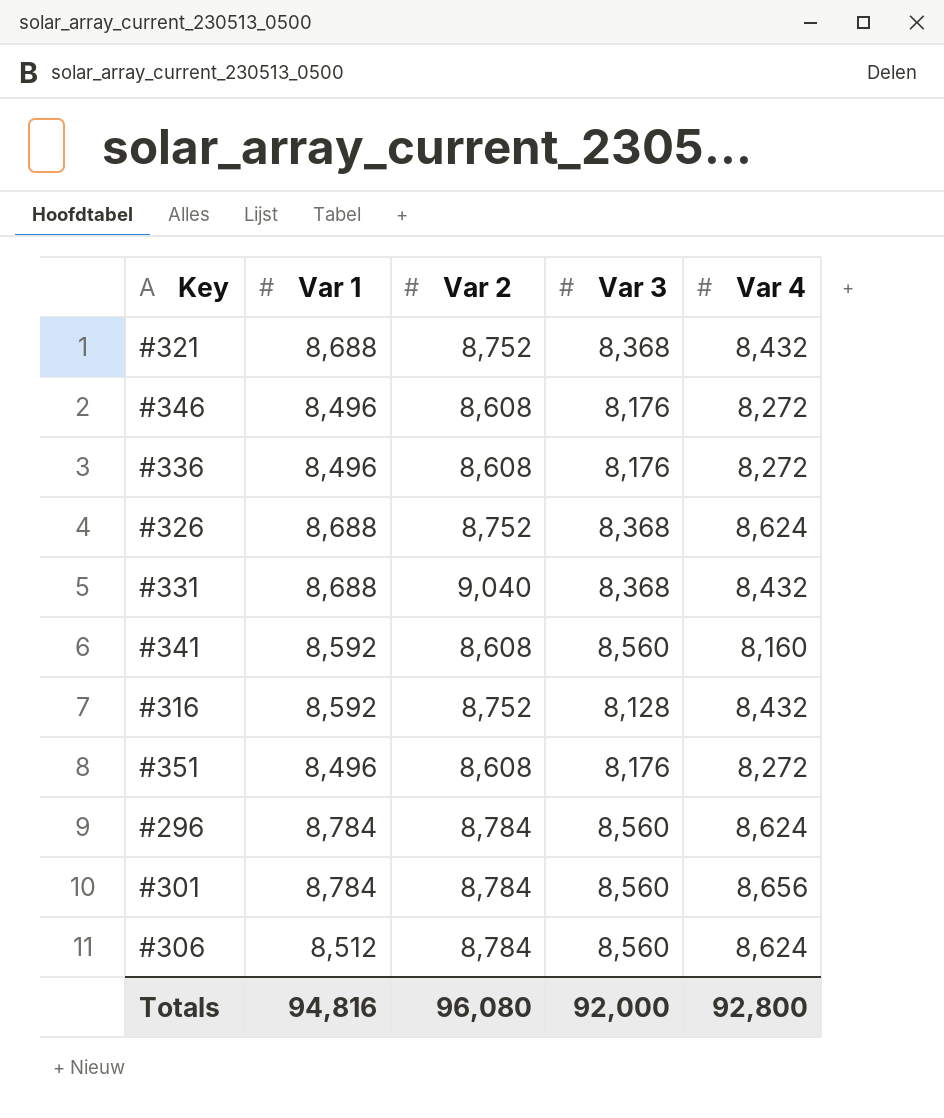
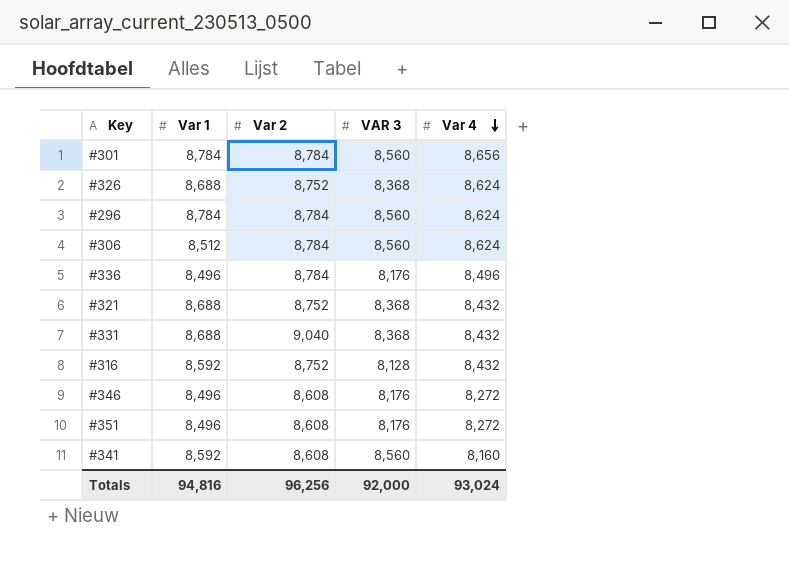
row order: none -> Var 4 descending
column name: Var 3 -> VAR 3
#336 | Var 2: 8,608 -> 8,784
#336 | Var 4: 8,272 -> 8,496
Totals | Var 2: 96,080 -> 96,256
Totals | Var 4: 92,800 -> 93,024

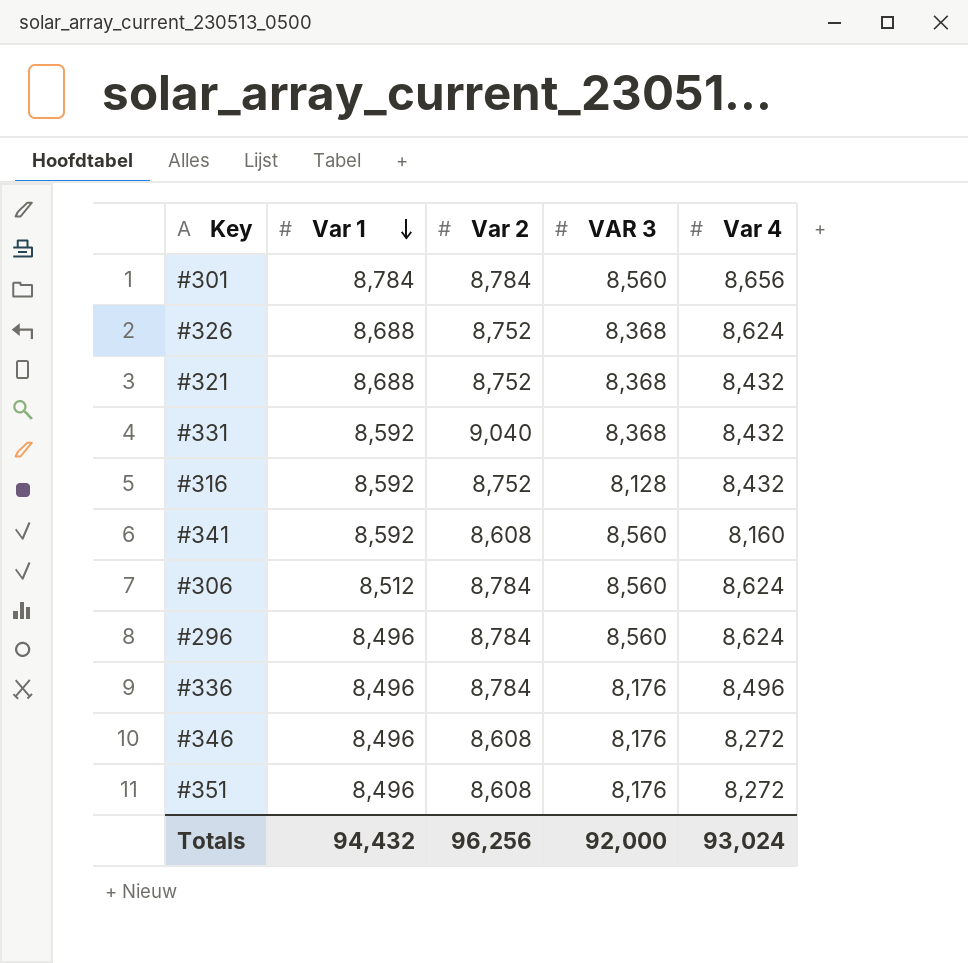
row order: Var 4 descending -> Var 1 descending
#331 | Var 1: 8,688 -> 8,592
#296 | Var 1: 8,784 -> 8,496
Totals | Var 1: 94,816 -> 94,432

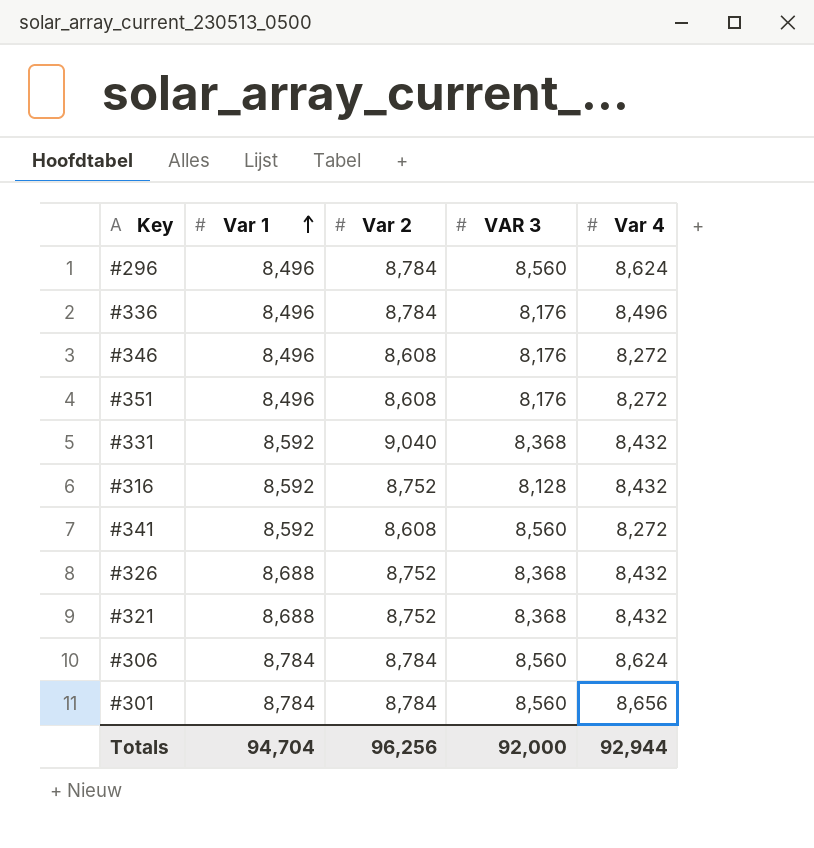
row order: Var 1 descending -> Var 1 ascending
#341 | Var 4: 8,160 -> 8,272
#326 | Var 4: 8,624 -> 8,432
#306 | Var 1: 8,512 -> 8,784
Totals | Var 1: 94,432 -> 94,704
Totals | Var 4: 93,024 -> 92,944

